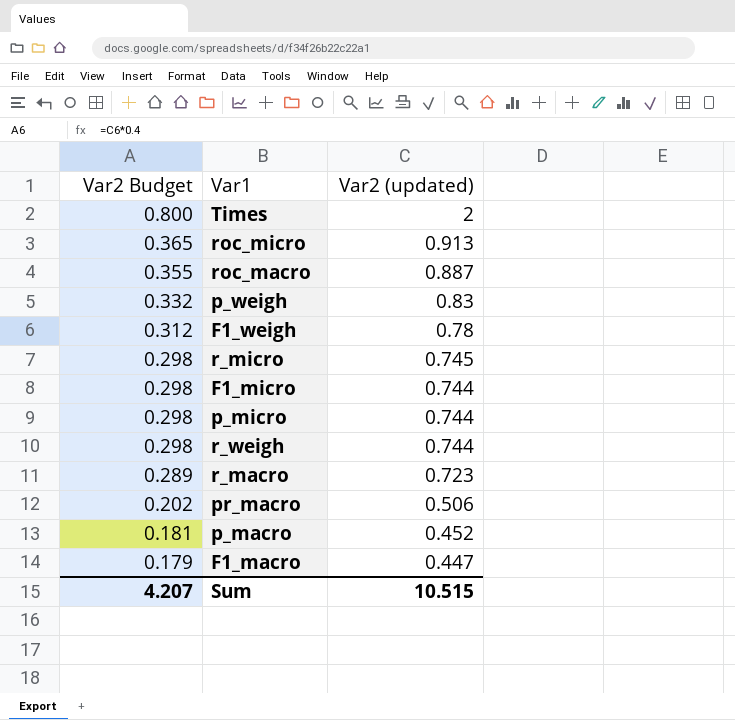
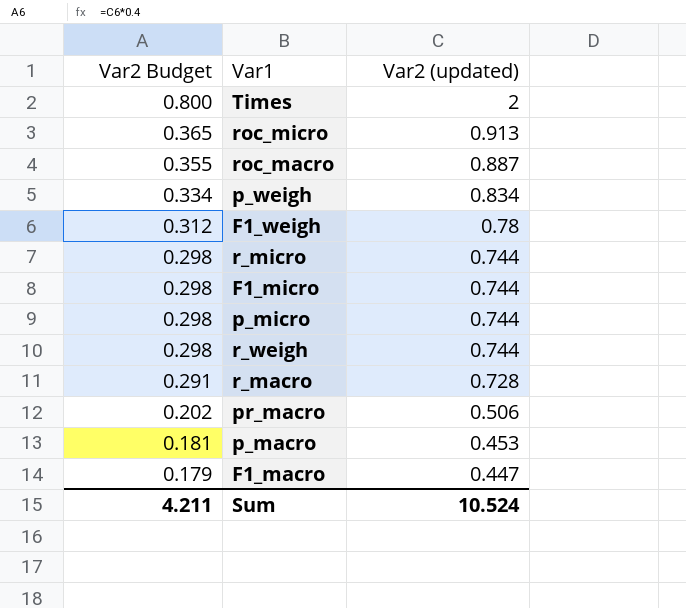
p_weigh | Var2 Budget: 0.332 -> 0.334
p_weigh | Var2 (updated): 0.83 -> 0.834
r_micro | Var2 (updated): 0.745 -> 0.744
r_macro | Var2 Budget: 0.289 -> 0.291
r_macro | Var2 (updated): 0.723 -> 0.728
p_macro | Var2 (updated): 0.452 -> 0.453
Sum | Var2 Budget: 4.207 -> 4.211
Sum | Var2 (updated): 10.515 -> 10.524

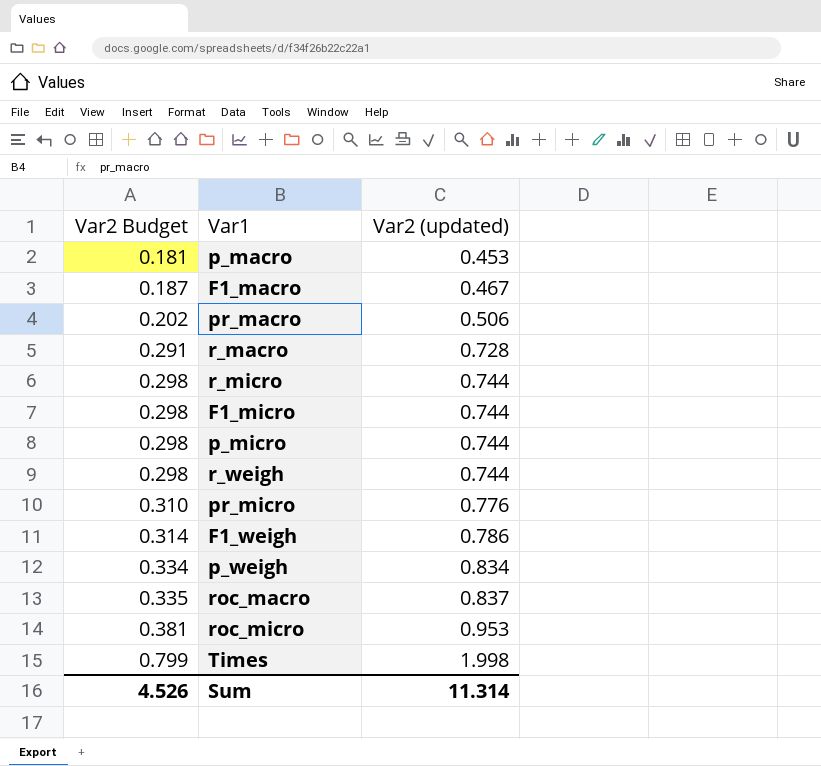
row order: Var2 Budget descending -> Var2 Budget ascending
F1_macro | Var2 Budget: 0.179 -> 0.187
F1_macro | Var2 (updated): 0.447 -> 0.467
row pr_micro: none -> 0.310 | 0.776
F1_weigh | Var2 Budget: 0.312 -> 0.314
F1_weigh | Var2 (updated): 0.78 -> 0.786
roc_macro | Var2 Budget: 0.355 -> 0.335
roc_macro | Var2 (updated): 0.887 -> 0.837
roc_micro | Var2 Budget: 0.365 -> 0.381
roc_micro | Var2 (updated): 0.913 -> 0.953
Times | Var2 Budget: 0.800 -> 0.799
Times | Var2 (updated): 2 -> 1.998
Sum | Var2 Budget: 4.211 -> 4.526
Sum | Var2 (updated): 10.524 -> 11.314

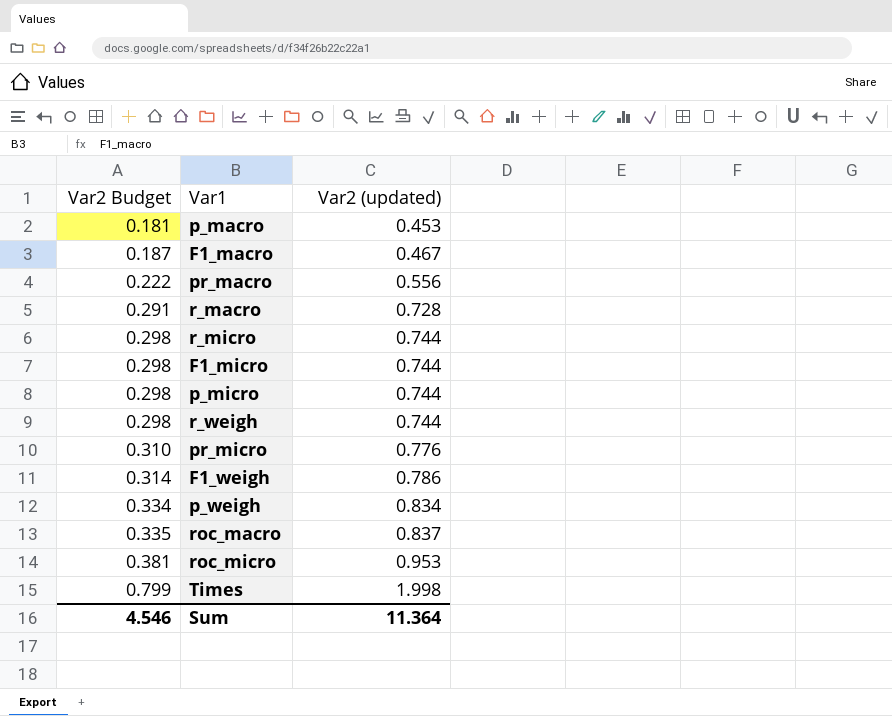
pr_macro | Var2 Budget: 0.202 -> 0.222
pr_macro | Var2 (updated): 0.506 -> 0.556
Sum | Var2 Budget: 4.526 -> 4.546
Sum | Var2 (updated): 11.314 -> 11.364

